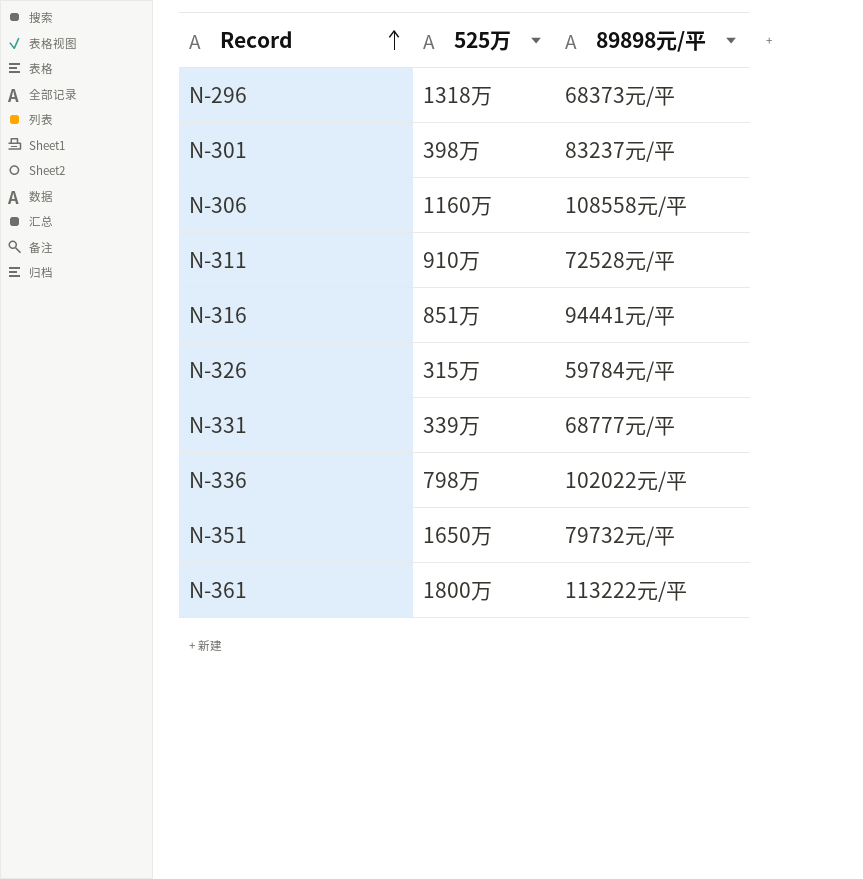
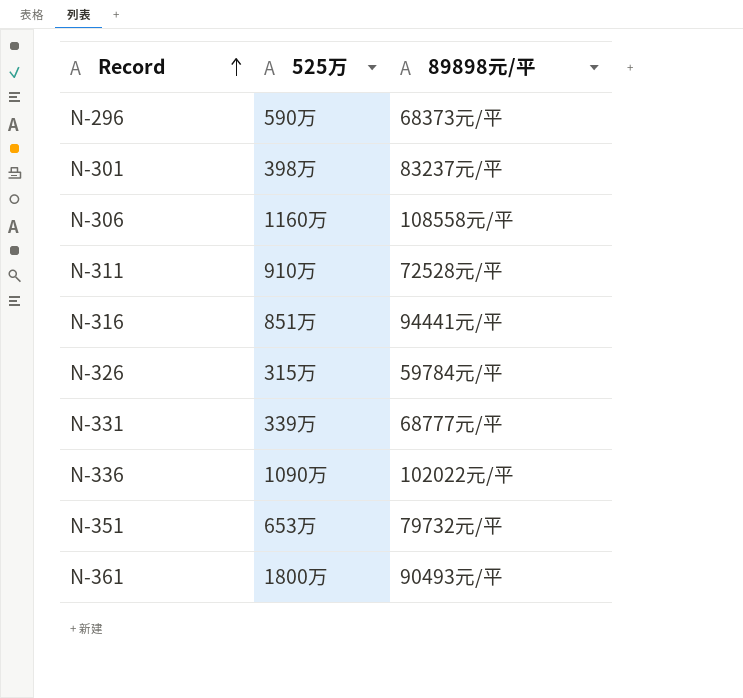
N-296 | 525万: 1318万 -> 590万
N-336 | 525万: 798万 -> 1090万
N-351 | 525万: 1650万 -> 653万
N-361 | 89898元/平: 113222元/平 -> 90493元/平

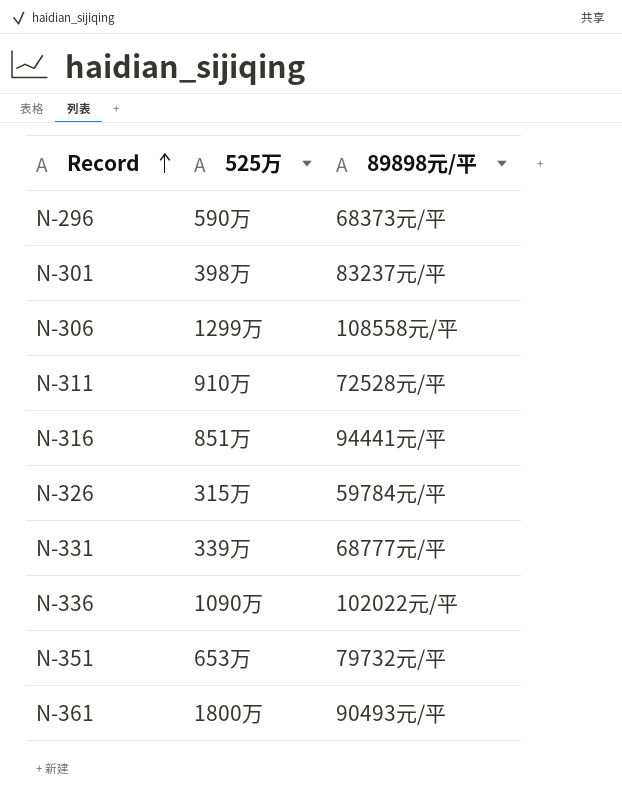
N-306 | 525万: 1160万 -> 1299万

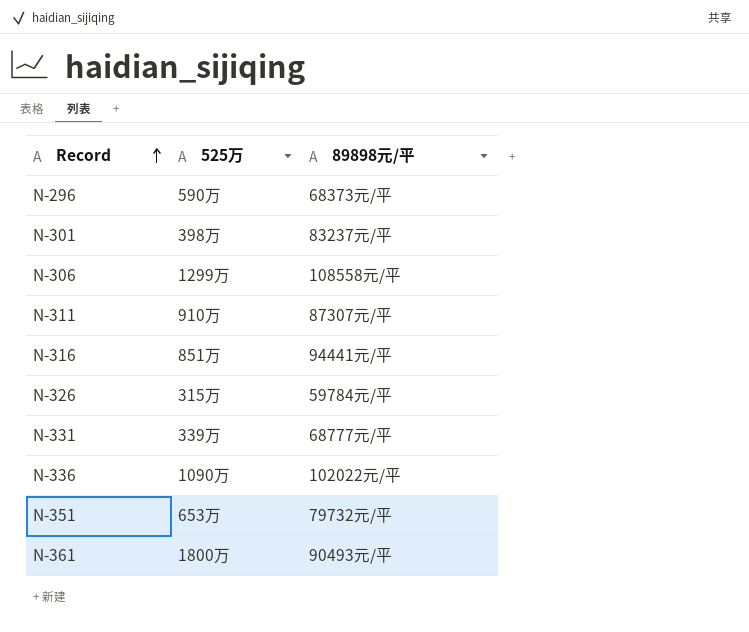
N-311 | 89898元/平: 72528元/平 -> 87307元/平

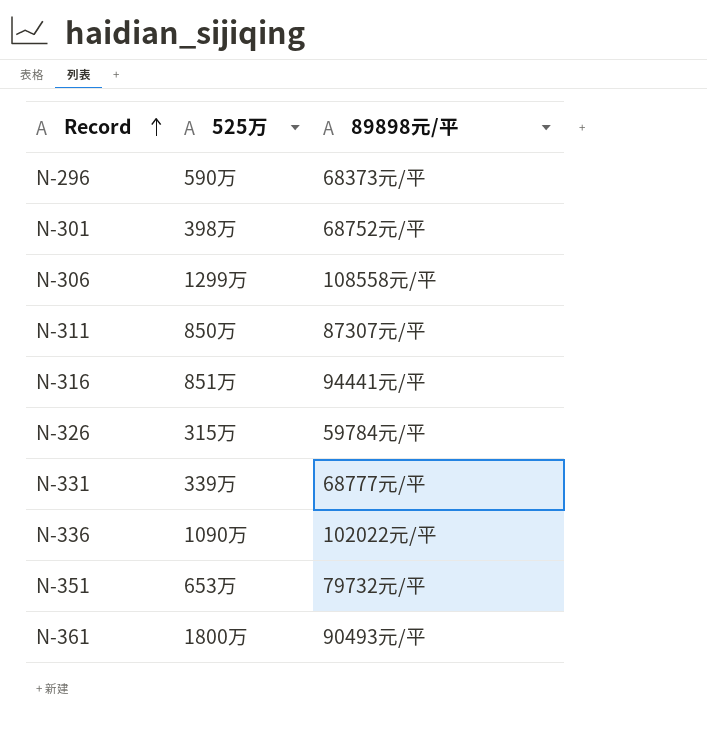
N-301 | 89898元/平: 83237元/平 -> 68752元/平
N-311 | 525万: 910万 -> 850万

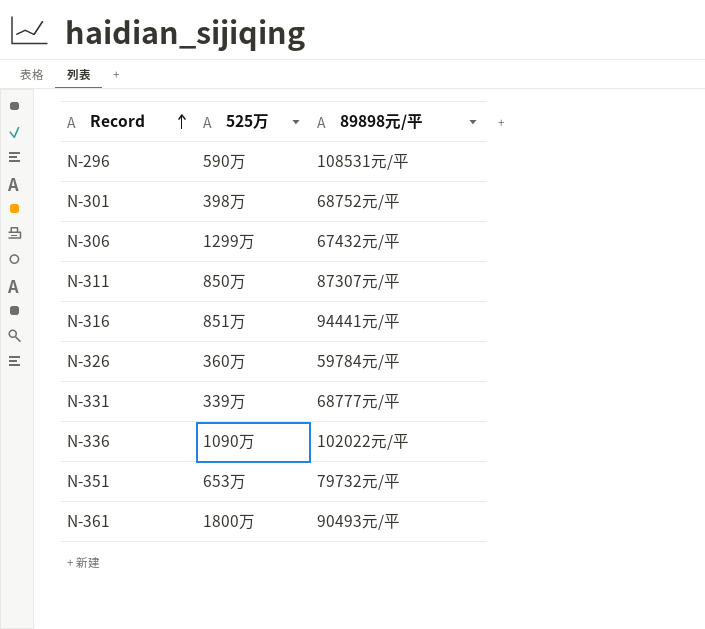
N-296 | 89898元/平: 68373元/平 -> 108531元/平
N-306 | 89898元/平: 108558元/平 -> 67432元/平
N-326 | 525万: 315万 -> 360万

